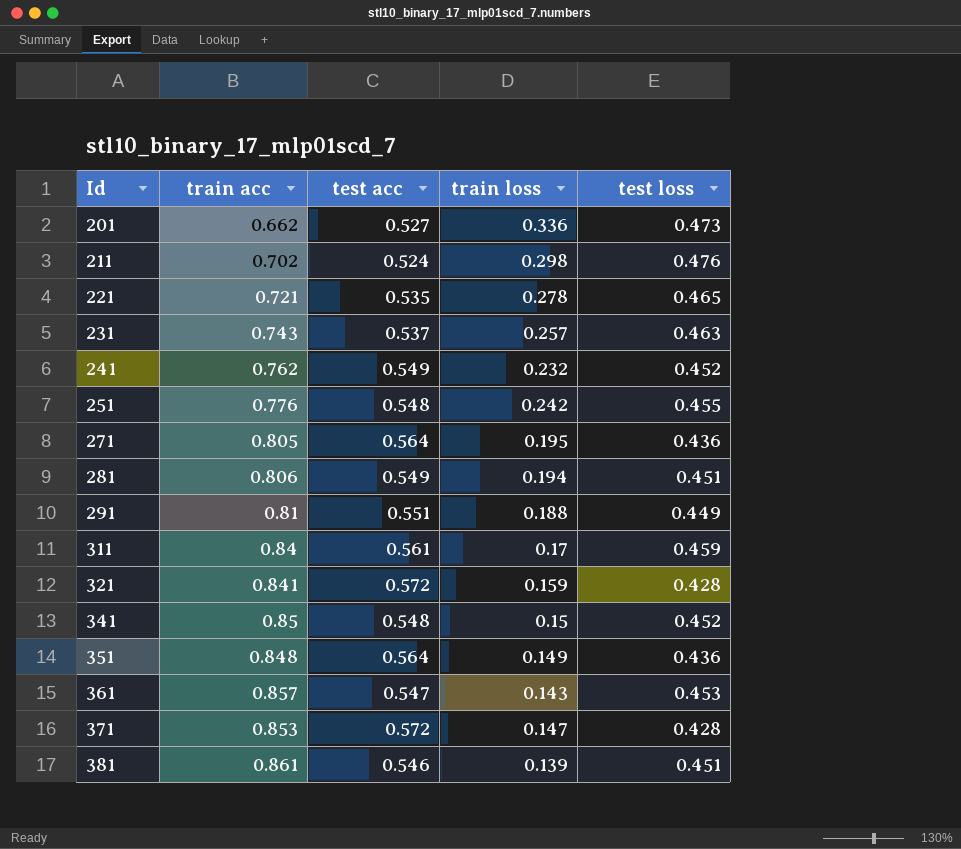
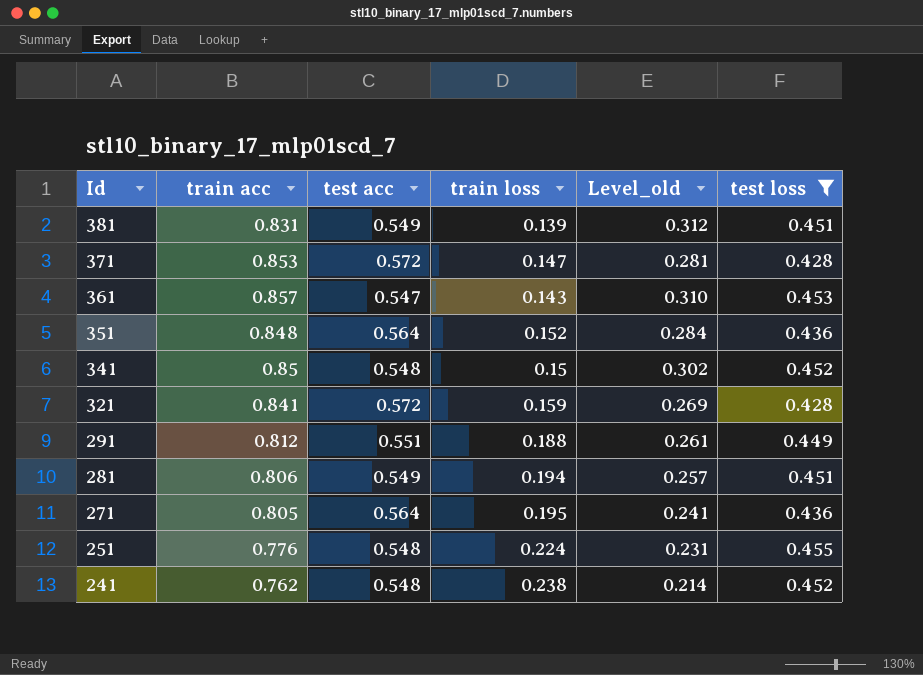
filter: none -> test loss <= 0.455
row order: Id ascending -> Id descending
column Level_old | formula: none -> [test loss] - [train loss]
381 | train acc: 0.861 -> 0.831
381 | test acc: 0.546 -> 0.549
351 | train loss: 0.149 -> 0.152
291 | train acc: 0.81 -> 0.812
251 | train loss: 0.242 -> 0.224
241 | test acc: 0.549 -> 0.548
241 | train loss: 0.232 -> 0.238

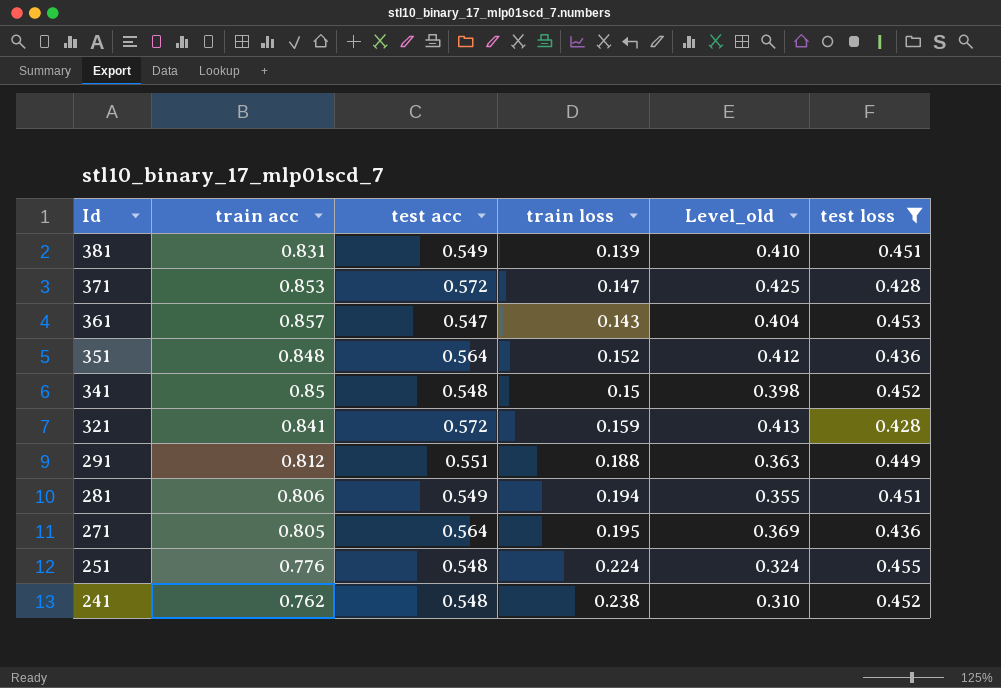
column Level_old | formula: [test loss] - [train loss] -> [test acc] - [train loss]

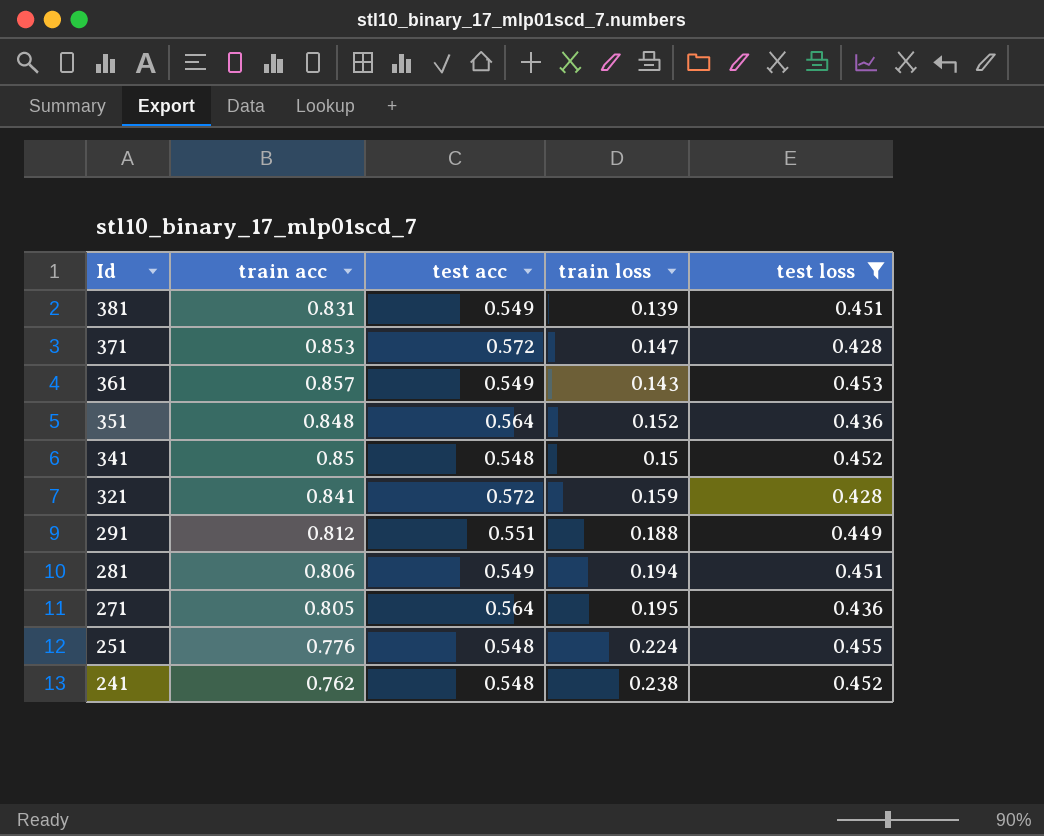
column Level_old | formula: [test acc] - [train loss] -> none
361 | test acc: 0.547 -> 0.549

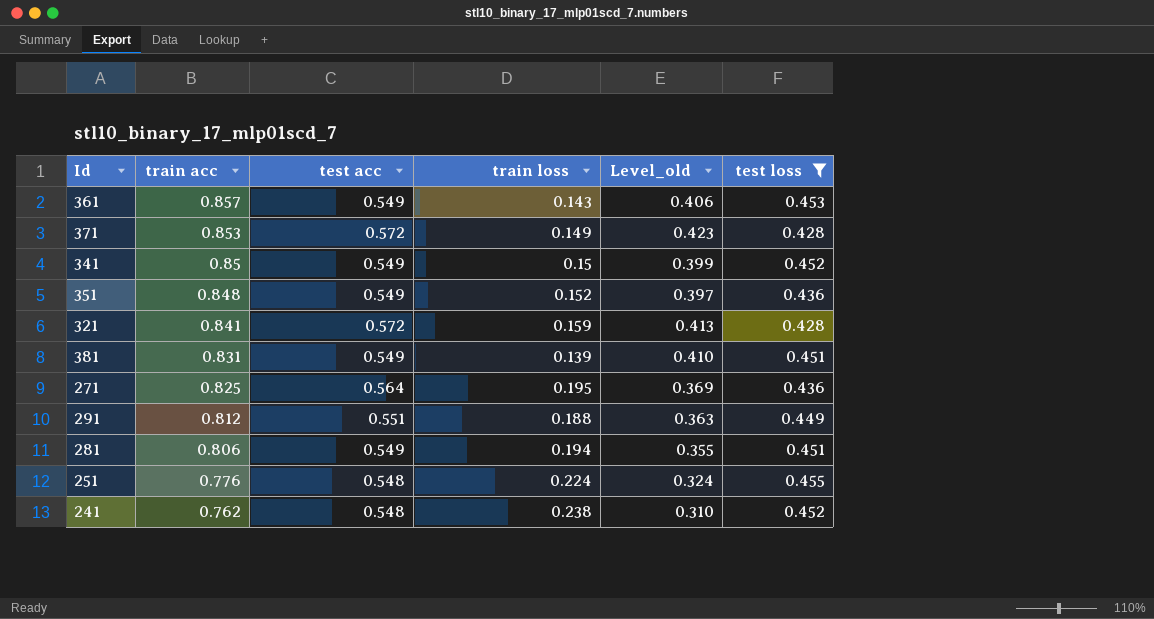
row order: Id descending -> train acc descending
column Level_old | formula: none -> [test acc] - [train loss]
371 | train loss: 0.147 -> 0.149
341 | test acc: 0.548 -> 0.549
351 | test acc: 0.564 -> 0.549
271 | train acc: 0.805 -> 0.825

